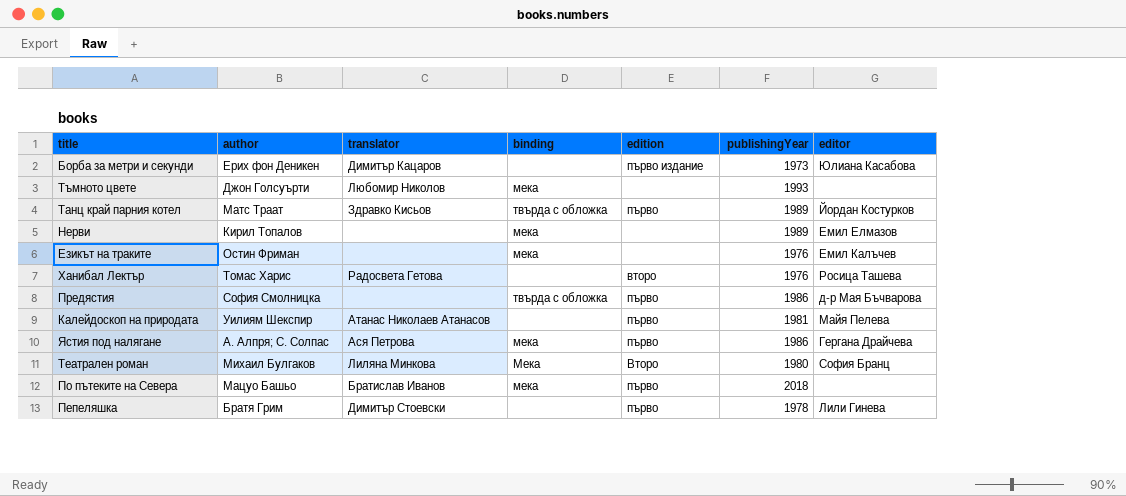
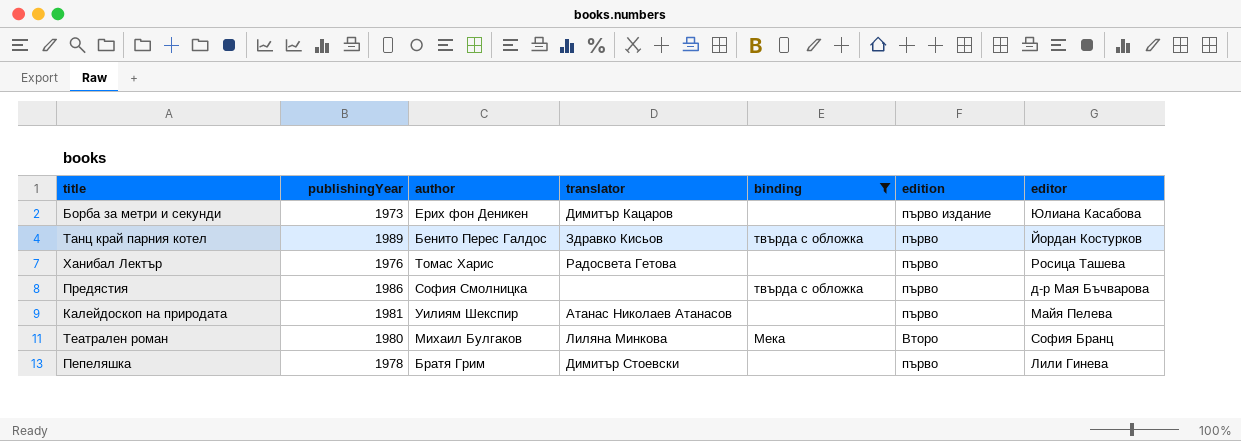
filter: none -> binding != мека
column publishingYear | position: 6 -> 2
Танц край парния котел | author: Матс Траат -> Бенито Перес Галдос
Ханибал Лектър | edition: второ -> първо

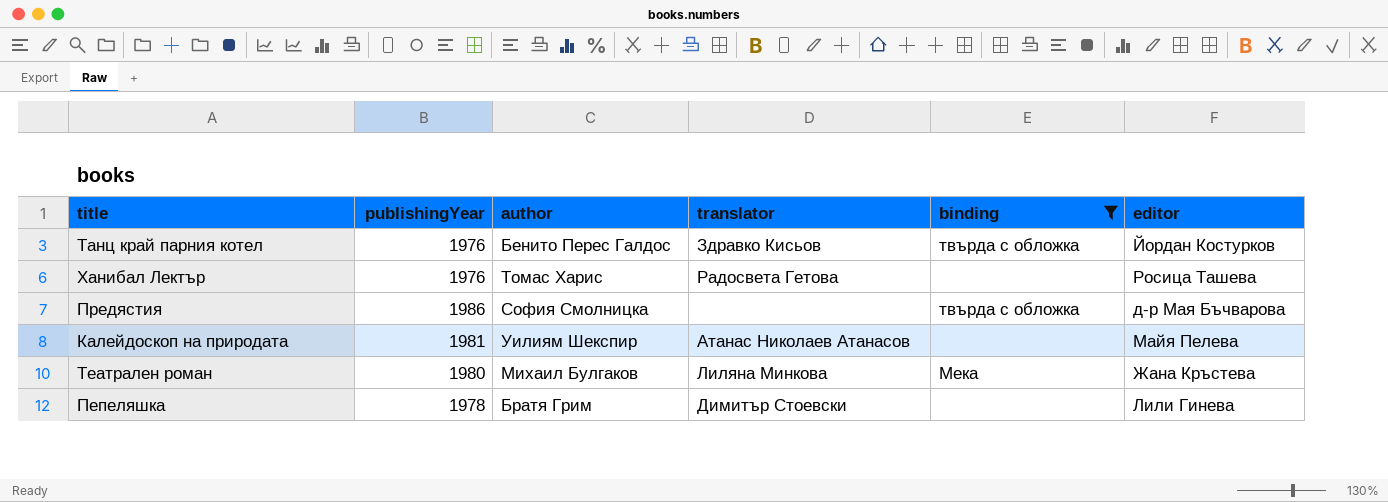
column edition | position: 6 -> none
row Борба за метри и секунди: 1973 | Ерих фон Деникен | Димитър Кацаров | none | първо издание | Юлиана Касабова -> none
Танц край парния котел | publishingYear: 1989 -> 1976
Театрален роман | editor: София Бранц -> Жана Кръстева

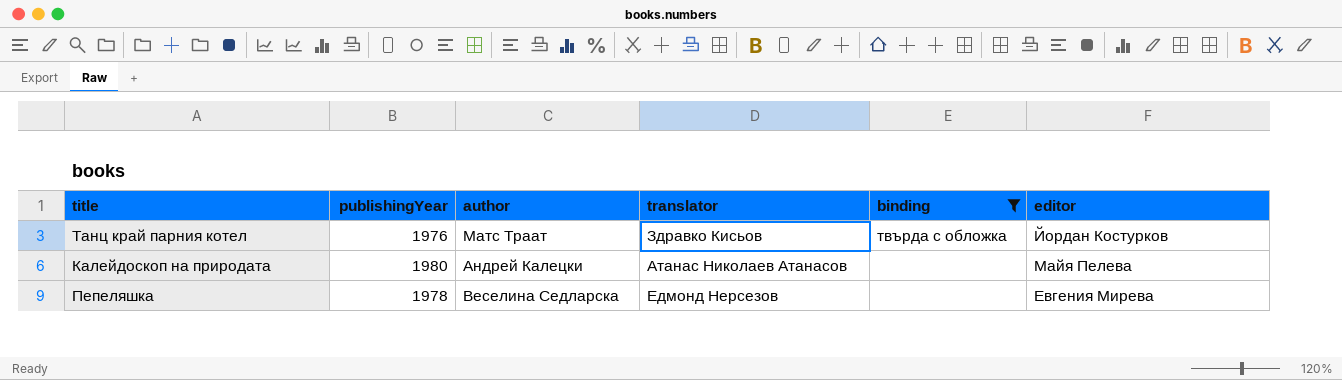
row Ханибал Лектър: 1976 | Томас Харис | Радосвета Гетова | none | Росица Ташева -> none
row Предястия: 1986 | София Смолницка | none | твърда с обложка | д-р Мая Бъчварова -> none
row Театрален роман: 1980 | Михаил Булгаков | Лиляна Минкова | Мека | Жана Кръстева -> none
Танц край парния котел | author: Бенито Перес Галдос -> Матс Траат
Калейдоскоп на природата | publishingYear: 1981 -> 1980
Калейдоскоп на природата | author: Уилиям Шекспир -> Андрей Калецки
Пепеляшка | author: Братя Грим -> Веселина Седларска
Пепеляшка | translator: Димитър Стоевски -> Едмонд Нерсезов
Пепеляшка | editor: Лили Гинева -> Евгения Мирева

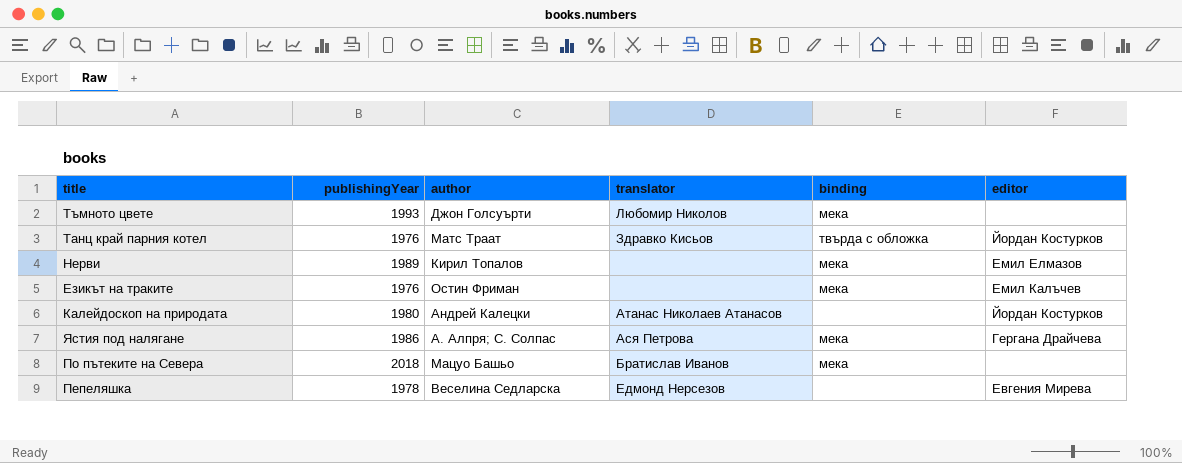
filter: binding != мека -> none
Калейдоскоп на природата | editor: Майя Пелева -> Йордан Костурков

